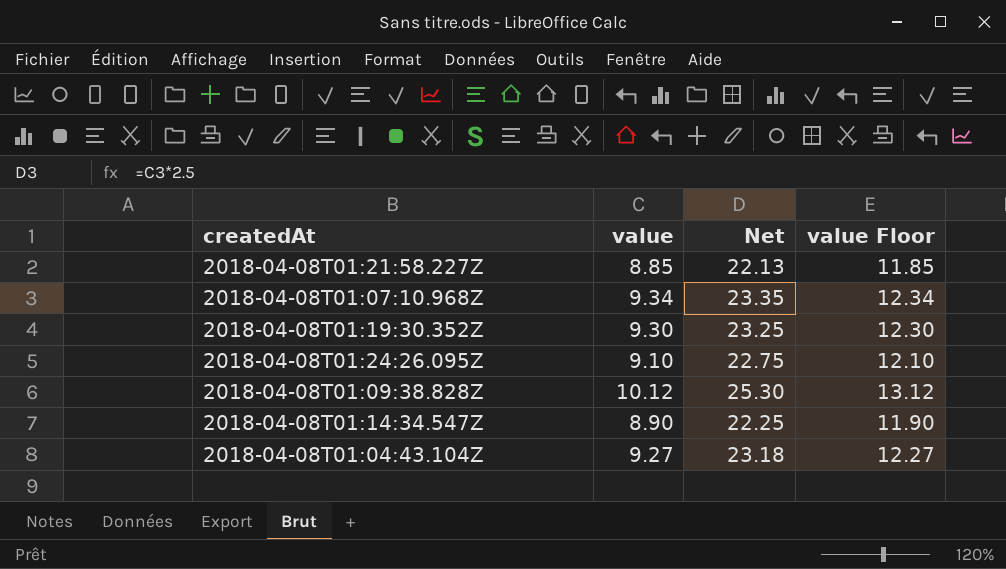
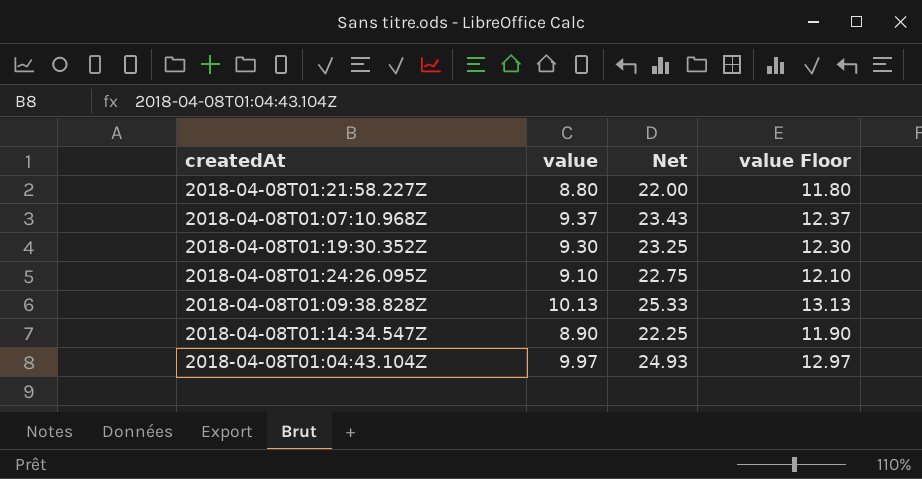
2018-04-08T01:21:58.227Z | value: 8.85 -> 8.80
2018-04-08T01:21:58.227Z | Net: 22.13 -> 22.00
2018-04-08T01:21:58.227Z | value Floor: 11.85 -> 11.80
2018-04-08T01:07:10.968Z | value: 9.34 -> 9.37
2018-04-08T01:07:10.968Z | Net: 23.35 -> 23.43
2018-04-08T01:07:10.968Z | value Floor: 12.34 -> 12.37
2018-04-08T01:09:38.828Z | value: 10.12 -> 10.13
2018-04-08T01:09:38.828Z | Net: 25.30 -> 25.33
2018-04-08T01:09:38.828Z | value Floor: 13.12 -> 13.13
2018-04-08T01:04:43.104Z | value: 9.27 -> 9.97
2018-04-08T01:04:43.104Z | Net: 23.18 -> 24.93
2018-04-08T01:04:43.104Z | value Floor: 12.27 -> 12.97

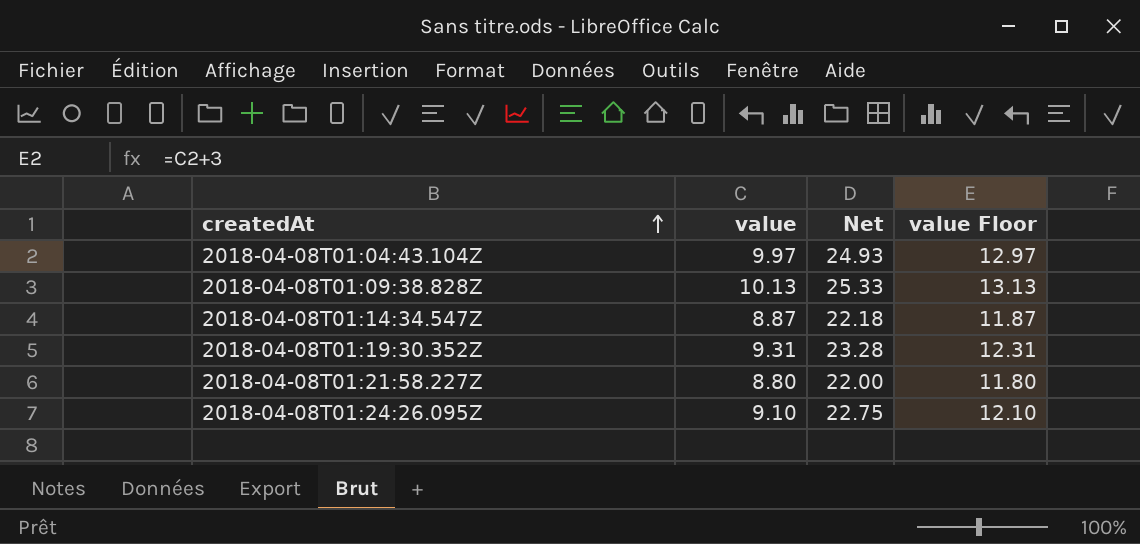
row order: none -> createdAt ascending
row 2018-04-08T01:07:10.968Z: 9.37 | 23.43 | 12.37 -> none
2018-04-08T01:14:34.547Z | value: 8.90 -> 8.87
2018-04-08T01:14:34.547Z | Net: 22.25 -> 22.18
2018-04-08T01:14:34.547Z | value Floor: 11.90 -> 11.87
2018-04-08T01:19:30.352Z | value: 9.30 -> 9.31
2018-04-08T01:19:30.352Z | Net: 23.25 -> 23.28
2018-04-08T01:19:30.352Z | value Floor: 12.30 -> 12.31

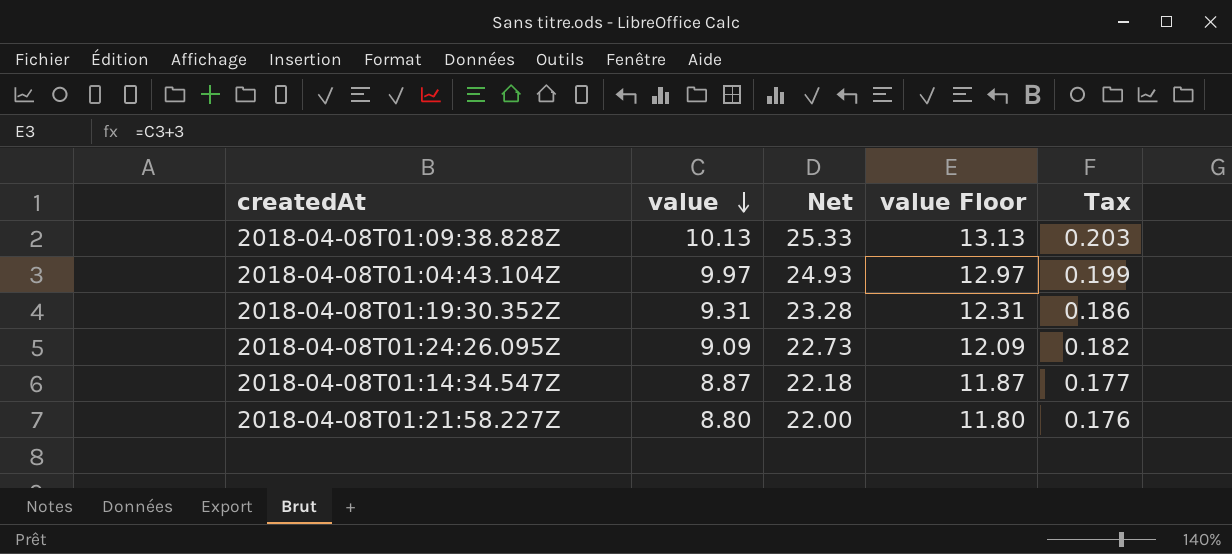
row order: createdAt ascending -> value descending
column Tax | formula: none -> [value] * 0.02
2018-04-08T01:24:26.095Z | value: 9.10 -> 9.09
2018-04-08T01:24:26.095Z | Net: 22.75 -> 22.73
2018-04-08T01:24:26.095Z | value Floor: 12.10 -> 12.09

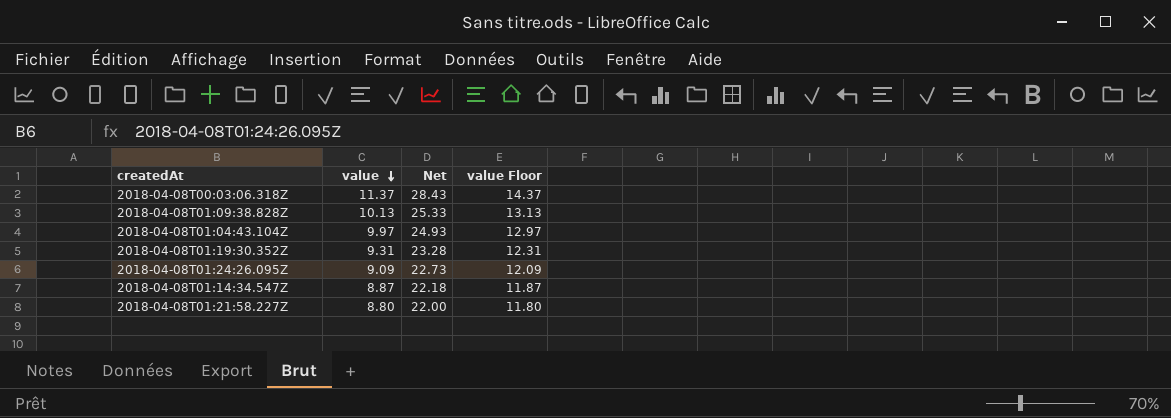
column Tax | formula: [value] * 0.02 -> none
row 2018-04-08T00:03:06.318Z: none -> 11.37 | 28.43 | 14.37

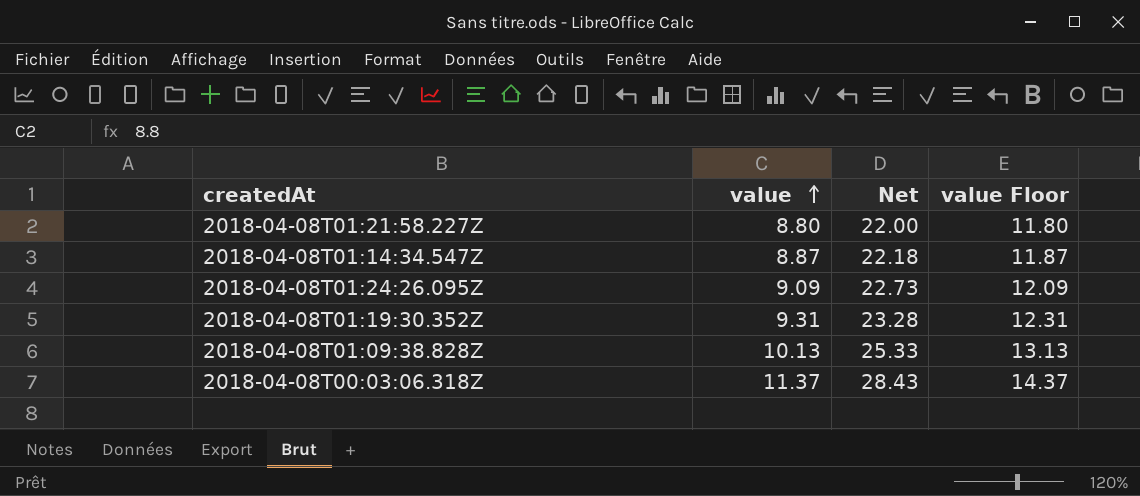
row order: value descending -> value ascending
row 2018-04-08T01:04:43.104Z: 9.97 | 24.93 | 12.97 -> none

